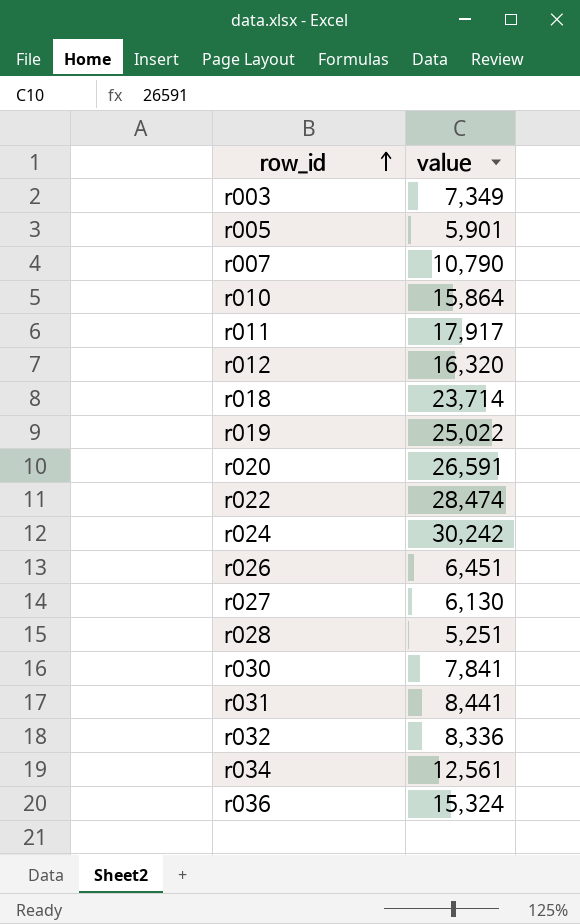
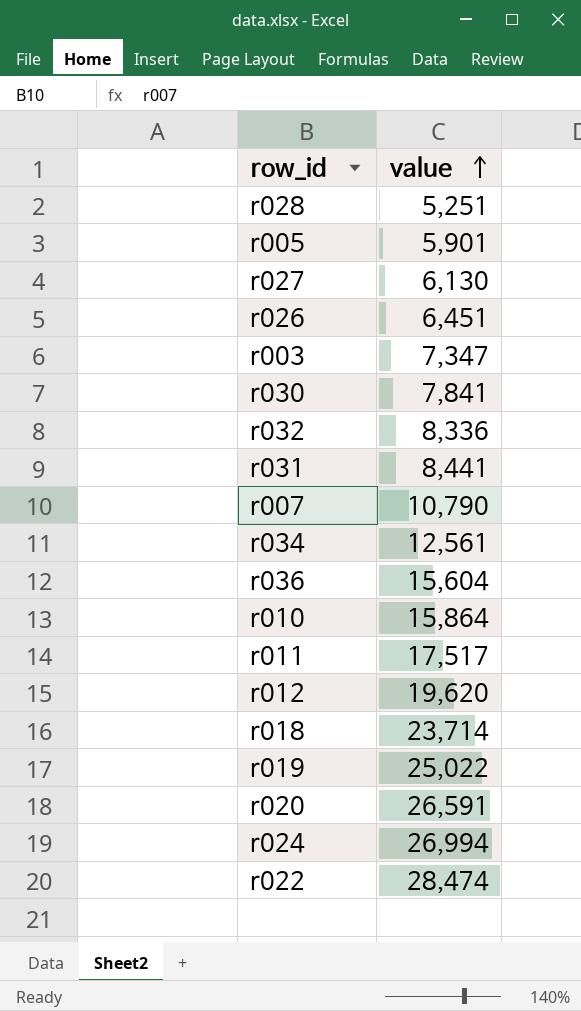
row order: row_id ascending -> value ascending
r003 | value: 7,349 -> 7,347
r036 | value: 15,324 -> 15,604
r011 | value: 17,917 -> 17,517
r012 | value: 16,320 -> 19,620
r024 | value: 30,242 -> 26,994

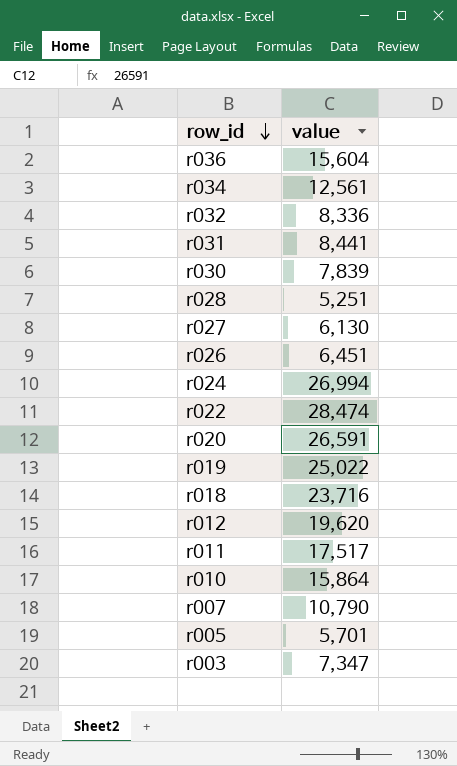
row order: value ascending -> row_id descending
r030 | value: 7,841 -> 7,839
r018 | value: 23,714 -> 23,716
r005 | value: 5,901 -> 5,701

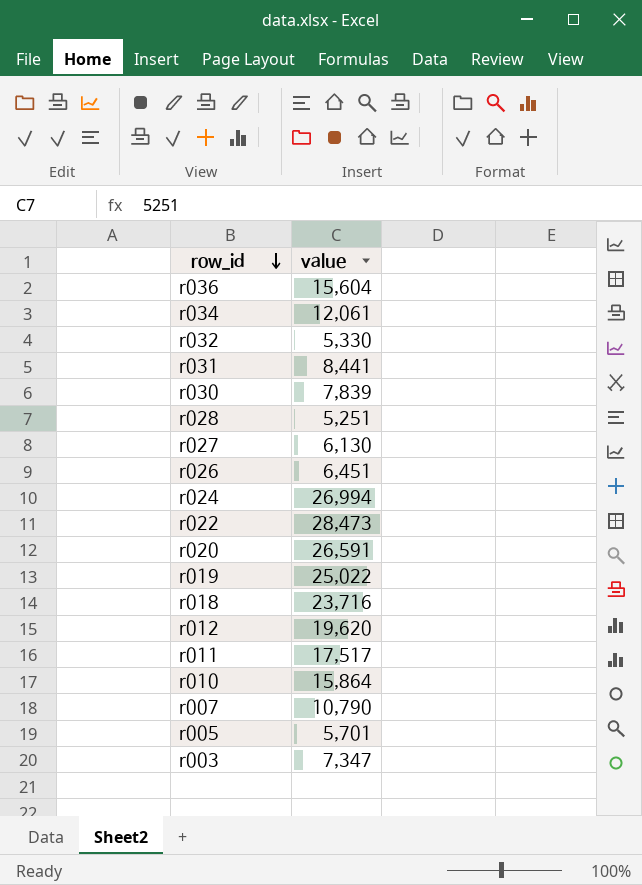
r034 | value: 12,561 -> 12,061
r032 | value: 8,336 -> 5,330
r022 | value: 28,474 -> 28,473

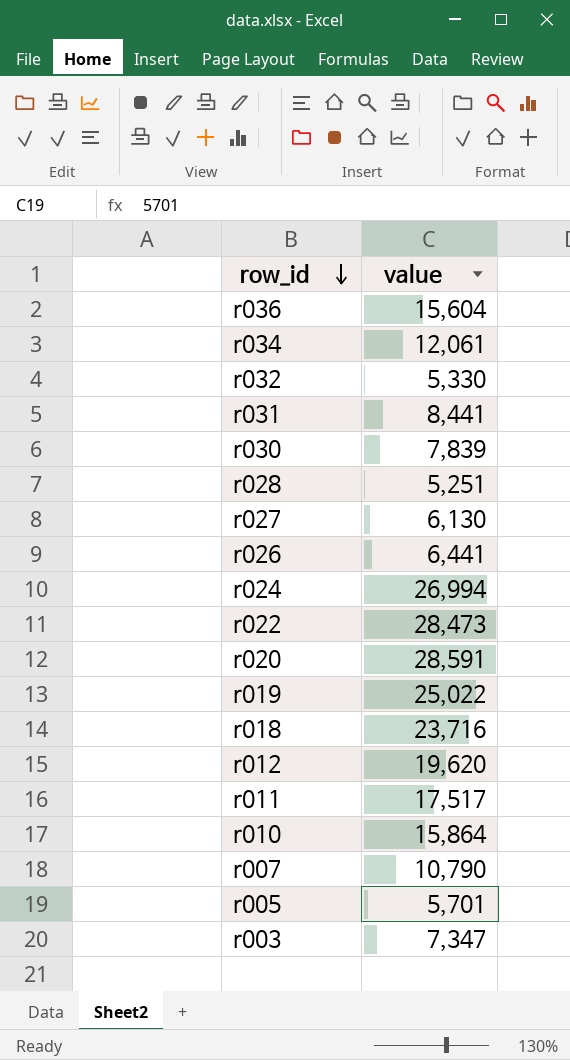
r026 | value: 6,451 -> 6,441
r020 | value: 26,591 -> 28,591

